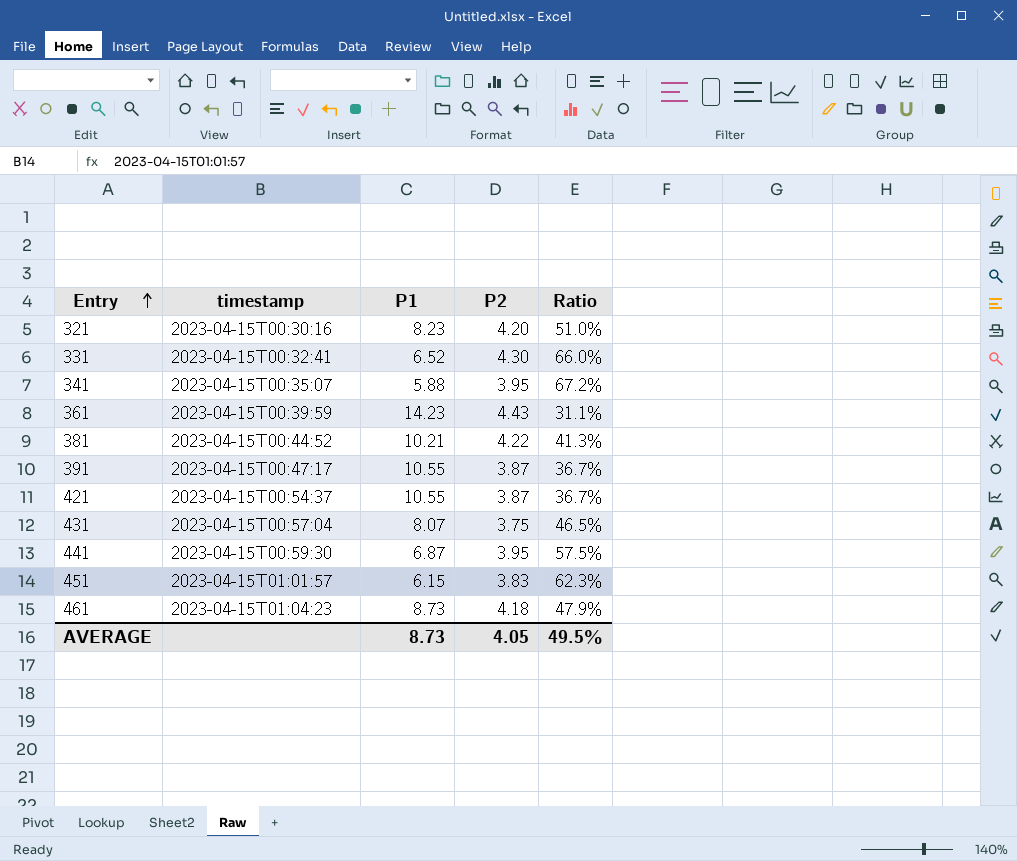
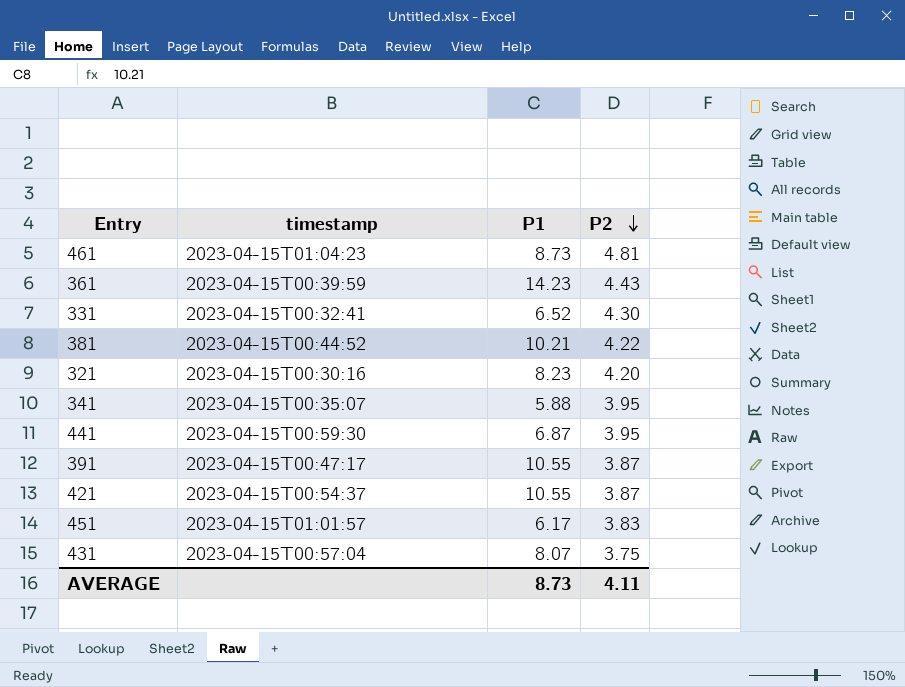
row order: Entry ascending -> P2 descending
column Ratio | formula: [P2] / [P1] -> none
461 | P2: 4.18 -> 4.81
451 | P1: 6.15 -> 6.17
AVERAGE | P2: 4.05 -> 4.11

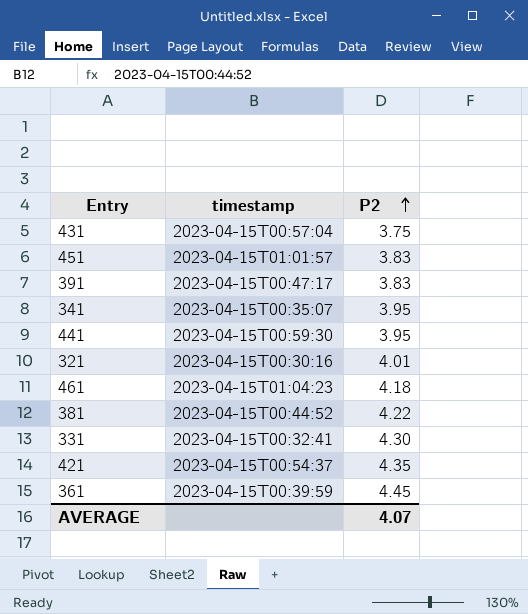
row order: P2 descending -> P2 ascending
column P1 | position: 3 -> none
391 | P2: 3.87 -> 3.83
321 | P2: 4.20 -> 4.01
461 | P2: 4.81 -> 4.18
421 | P2: 3.87 -> 4.35
361 | P2: 4.43 -> 4.45
AVERAGE | P2: 4.11 -> 4.07

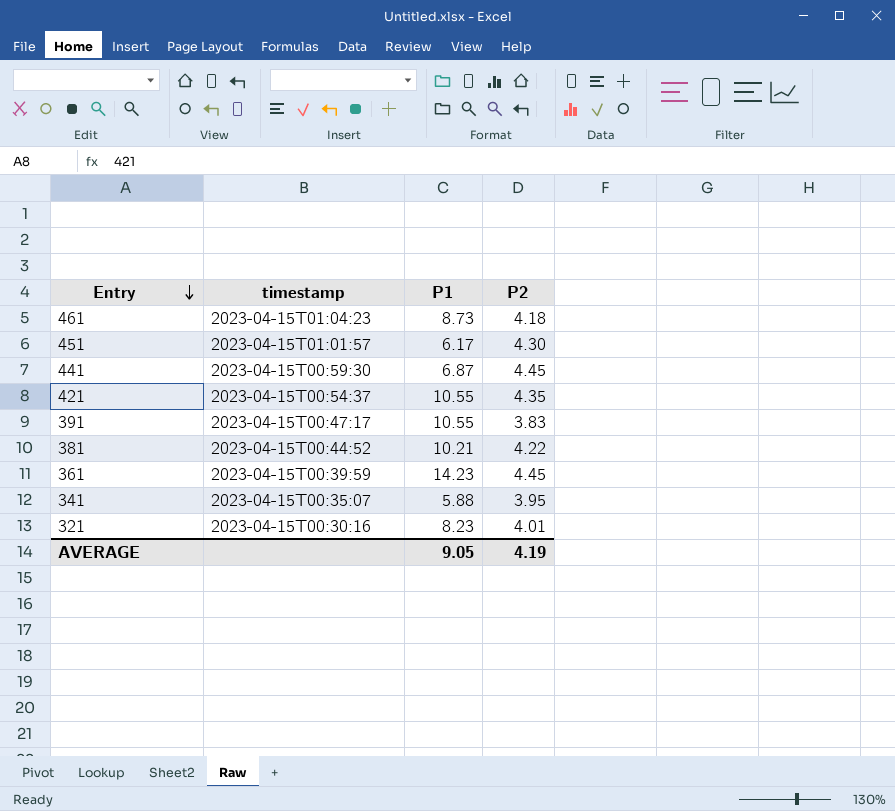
row order: P2 ascending -> Entry descending
column P1 | position: none -> 3
row 431: 2023-04-15T00:57:04 | 3.75 -> none
row 331: 2023-04-15T00:32:41 | 4.30 -> none
451 | P2: 3.83 -> 4.30
441 | P2: 3.95 -> 4.45
AVERAGE | P2: 4.07 -> 4.19

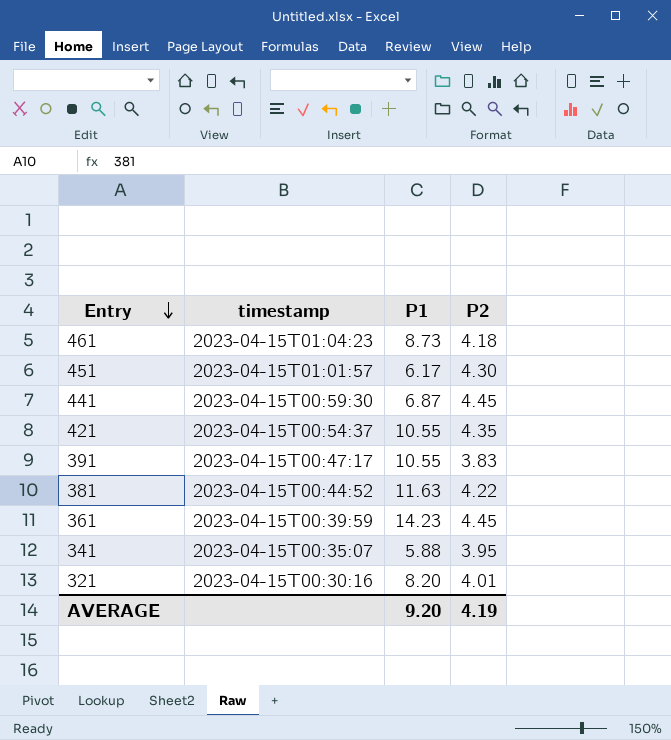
381 | P1: 10.21 -> 11.63
321 | P1: 8.23 -> 8.20
AVERAGE | P1: 9.05 -> 9.20

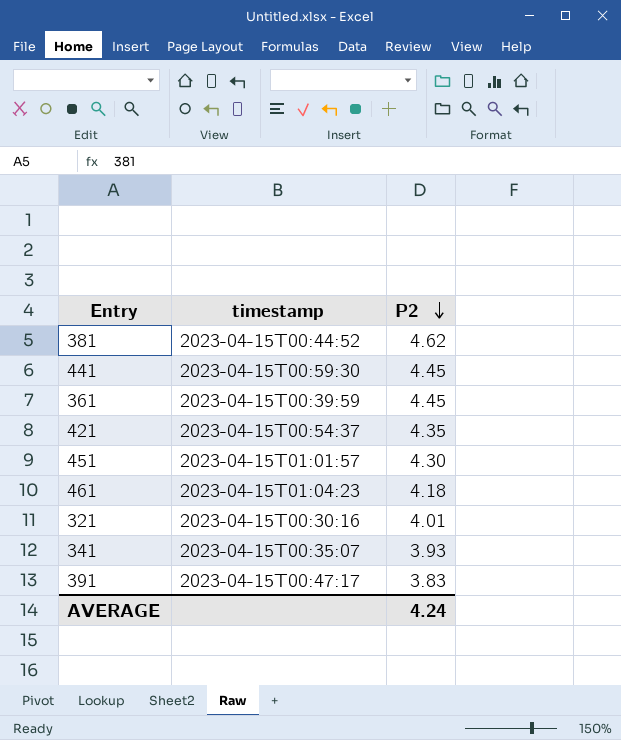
row order: Entry descending -> P2 descending
column P1 | position: 3 -> none
381 | P2: 4.22 -> 4.62
341 | P2: 3.95 -> 3.93
AVERAGE | P2: 4.19 -> 4.24

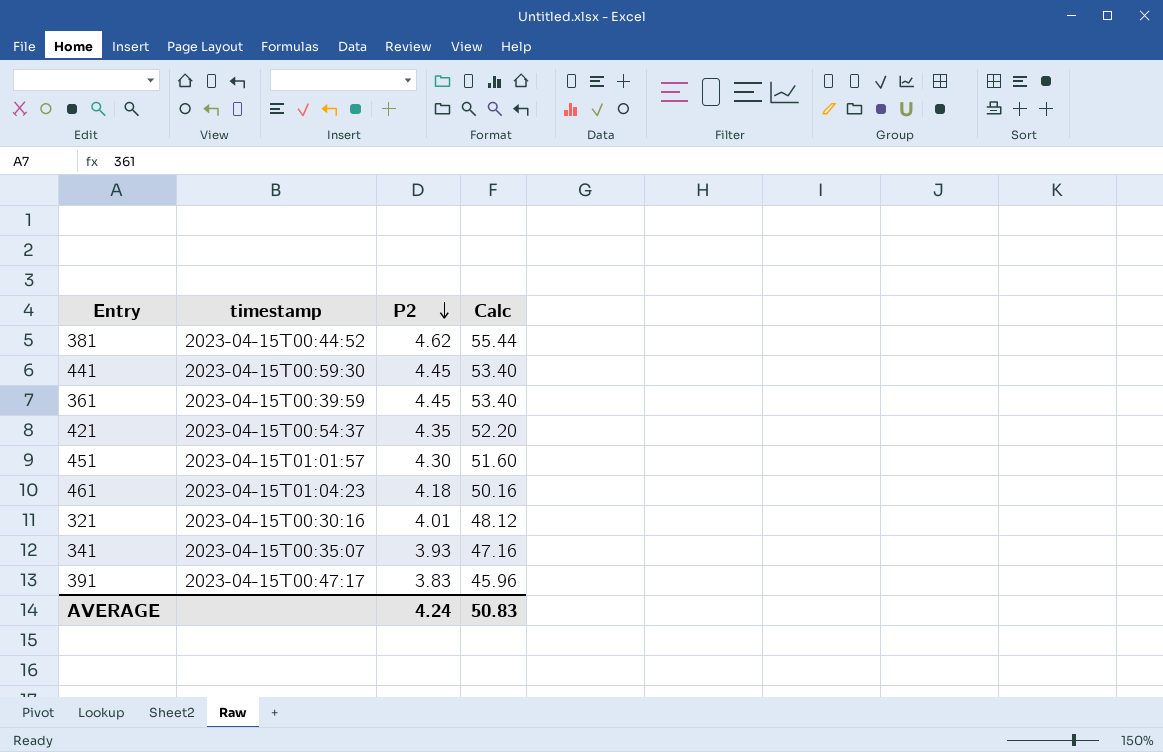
column Calc | formula: none -> [P2] * 12

